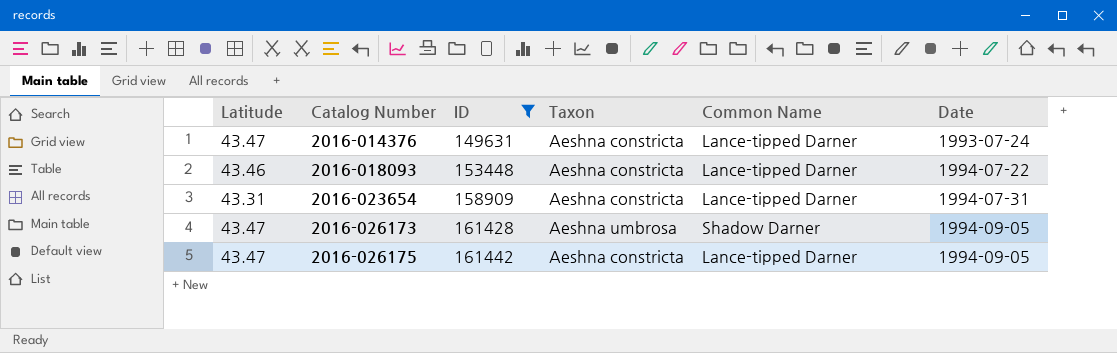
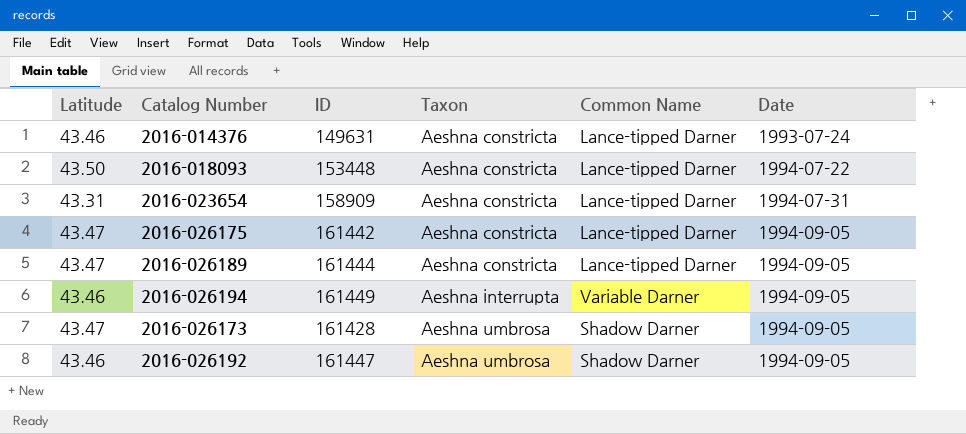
filter: ID <= 161442 -> none
row order: Catalog Number ascending -> Taxon ascending
2016-014376 | Latitude: 43.47 -> 43.46
2016-018093 | Latitude: 43.46 -> 43.50

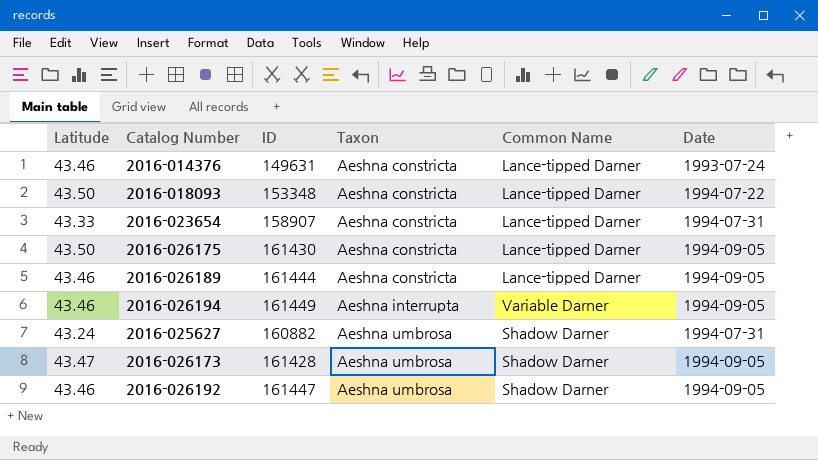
2016-018093 | ID: 153448 -> 153348
2016-023654 | Latitude: 43.31 -> 43.33
2016-023654 | ID: 158909 -> 158907
2016-026175 | Latitude: 43.47 -> 43.50
2016-026175 | ID: 161442 -> 161430
2016-026189 | Latitude: 43.47 -> 43.46
row 2016-025627: none -> 43.24 | 160882 | Aeshna umbrosa | Shadow Darner | 1994-07-31

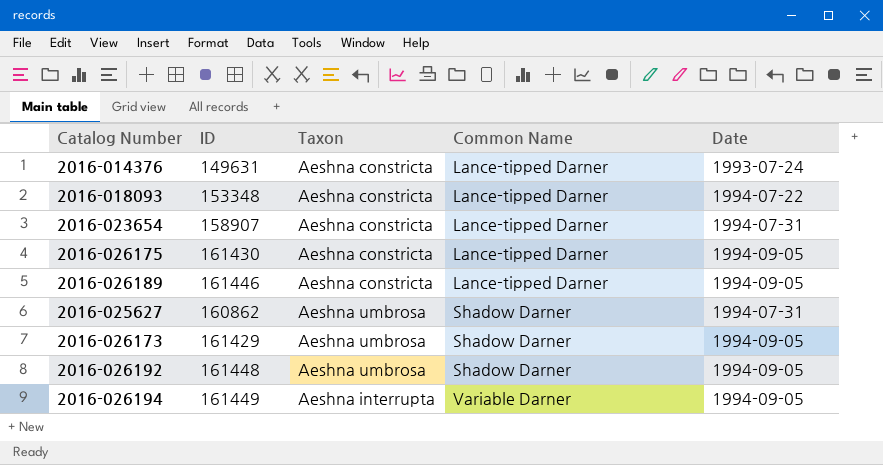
row order: Taxon ascending -> Common Name ascending
column Latitude | position: 1 -> none
2016-026189 | ID: 161444 -> 161446
2016-025627 | ID: 160882 -> 160862
2016-026173 | ID: 161428 -> 161429
2016-026192 | ID: 161447 -> 161448

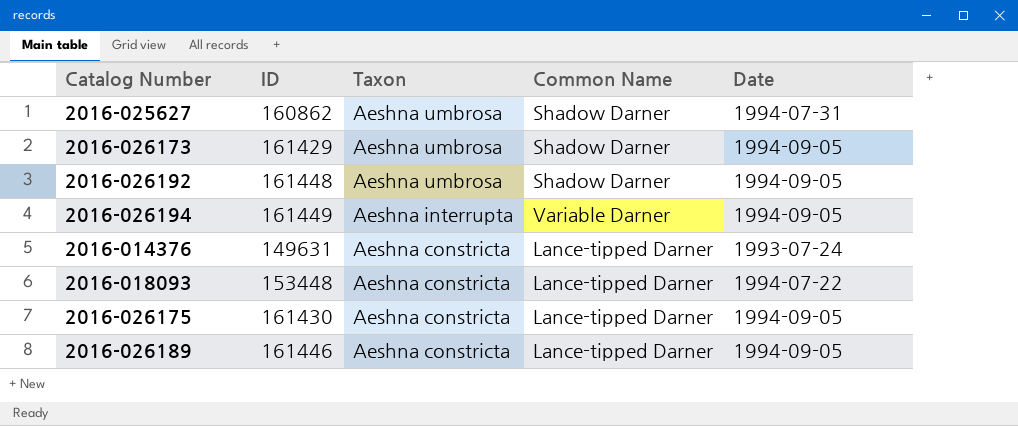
row order: Common Name ascending -> Taxon descending
row 2016-023654: 158907 | Aeshna constricta | Lance-tipped Darner | 1994-07-31 -> none
2016-018093 | ID: 153348 -> 153448

